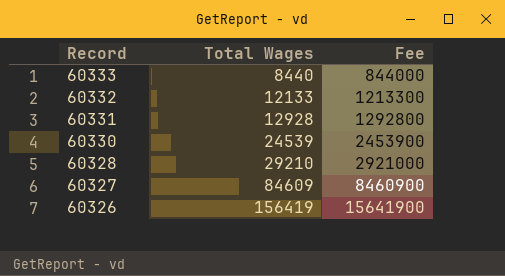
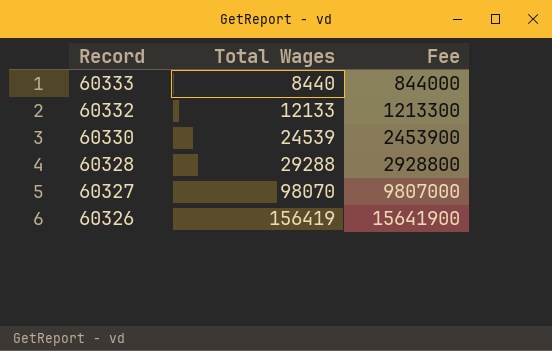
row 60331: 12928 | 1292800 -> none
60328 | Total Wages: 29210 -> 29288
60328 | Fee: 2921000 -> 2928800
60327 | Total Wages: 84609 -> 98070
60327 | Fee: 8460900 -> 9807000

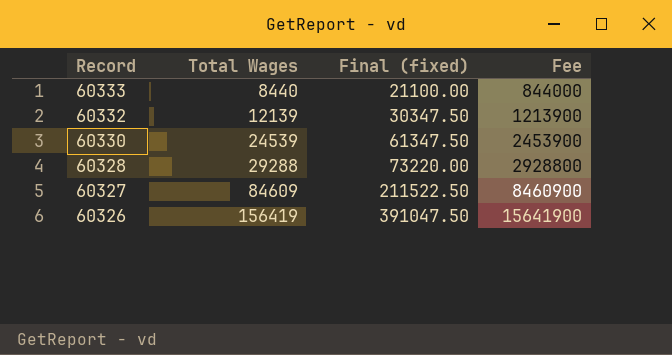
column Final (fixed) | formula: none -> [Total Wages] * 2.5
60332 | Total Wages: 12133 -> 12139
60332 | Fee: 1213300 -> 1213900
60327 | Total Wages: 98070 -> 84609
60327 | Fee: 9807000 -> 8460900

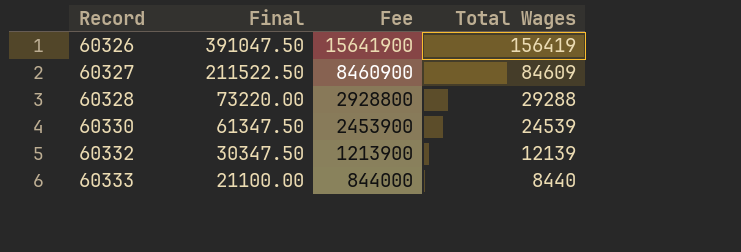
row order: Record descending -> Record ascending
column name: Final (fixed) -> Final
column Total Wages | position: 2 -> 4

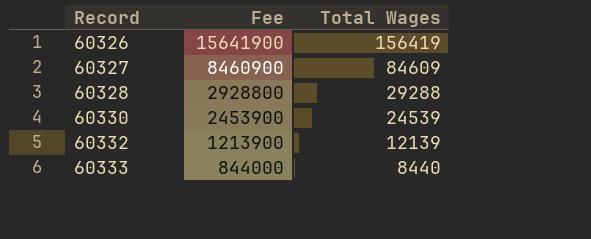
column Final | formula: [Total Wages] * 2.5 -> none

